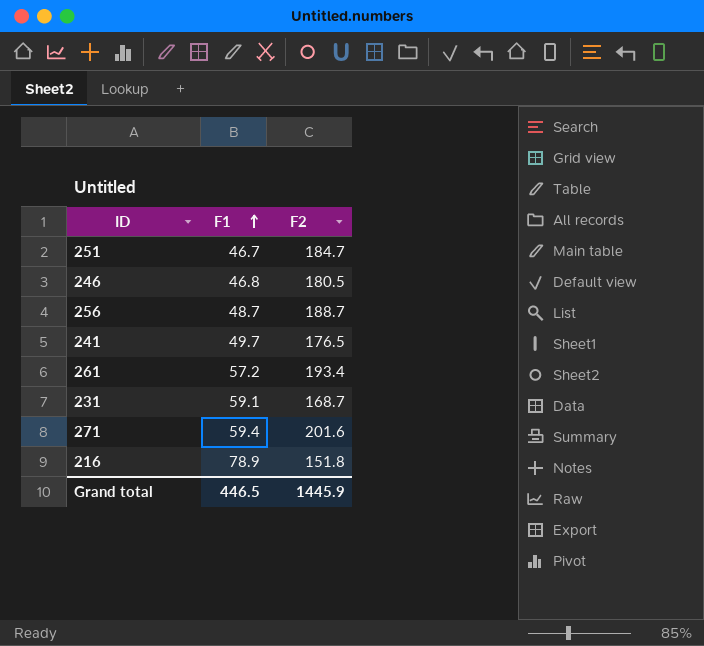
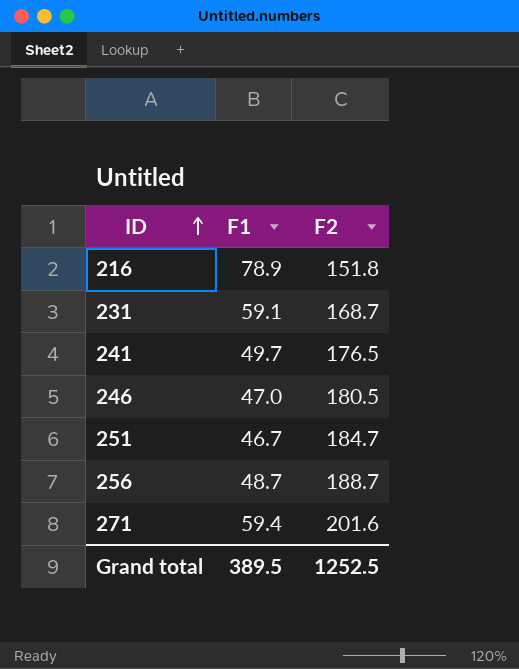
row order: F1 ascending -> ID ascending
row 261: 57.2 | 193.4 -> none
246 | F1: 46.8 -> 47.0
Grand total | F1: 446.5 -> 389.5
Grand total | F2: 1445.9 -> 1252.5

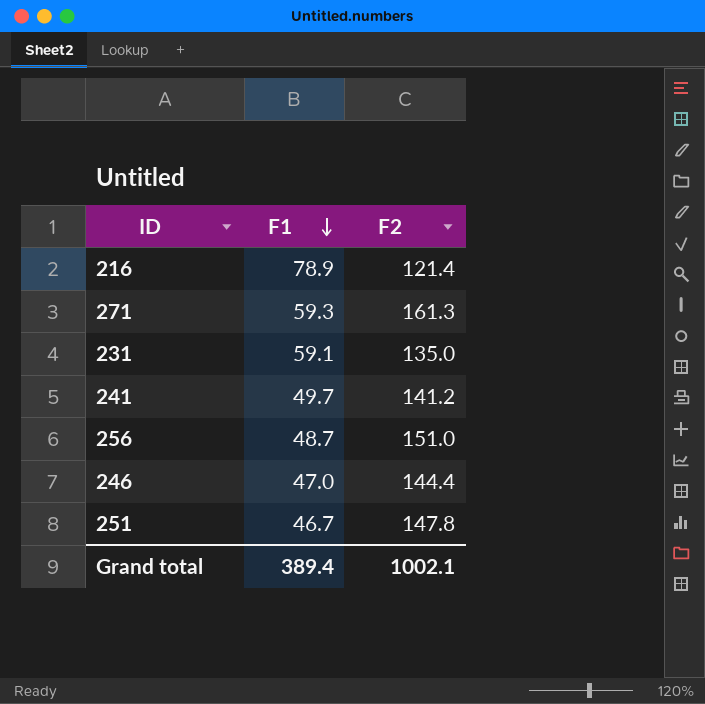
row order: ID ascending -> F1 descending
216 | F2: 151.8 -> 121.4
271 | F1: 59.4 -> 59.3
271 | F2: 201.6 -> 161.3
231 | F2: 168.7 -> 135.0
241 | F2: 176.5 -> 141.2
256 | F2: 188.7 -> 151.0
246 | F2: 180.5 -> 144.4
251 | F2: 184.7 -> 147.8
Grand total | F1: 389.5 -> 389.4
Grand total | F2: 1252.5 -> 1002.1

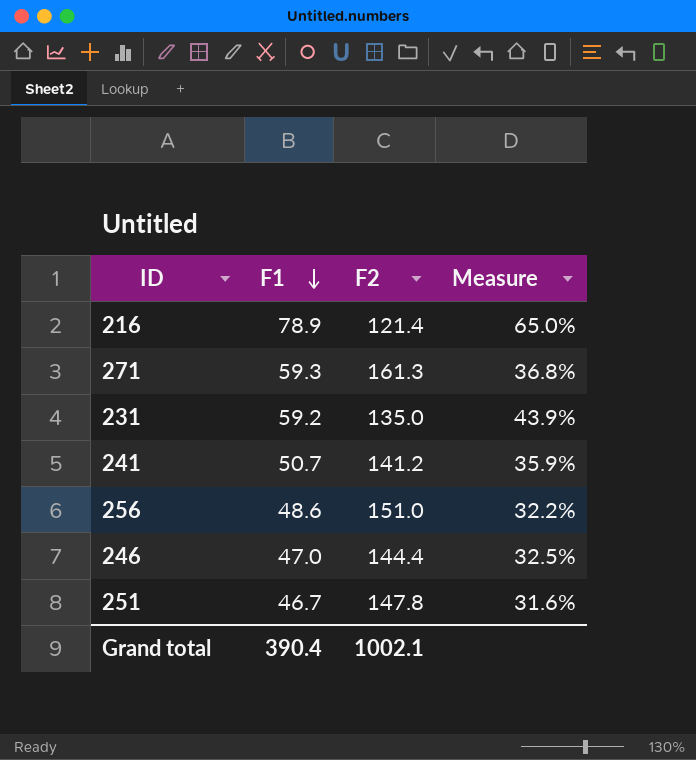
column Measure | formula: none -> [F1] / [F2]
231 | F1: 59.1 -> 59.2
241 | F1: 49.7 -> 50.7
256 | F1: 48.7 -> 48.6
Grand total | F1: 389.4 -> 390.4

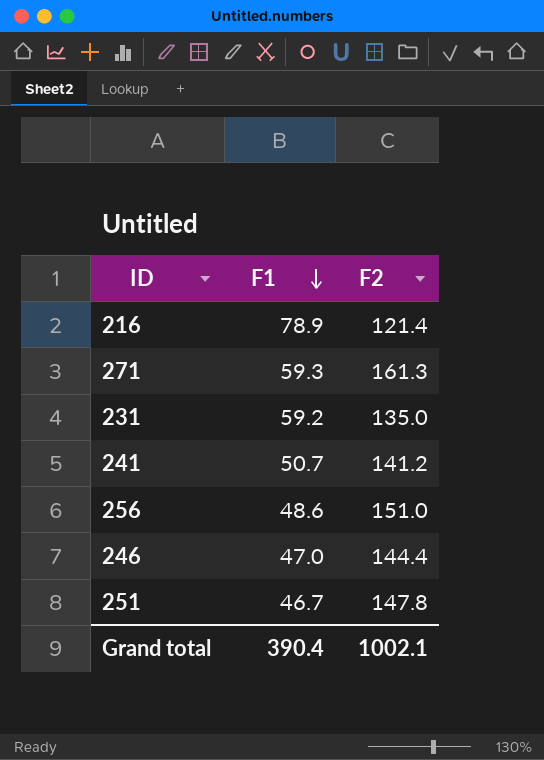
column Measure | formula: [F1] / [F2] -> none

